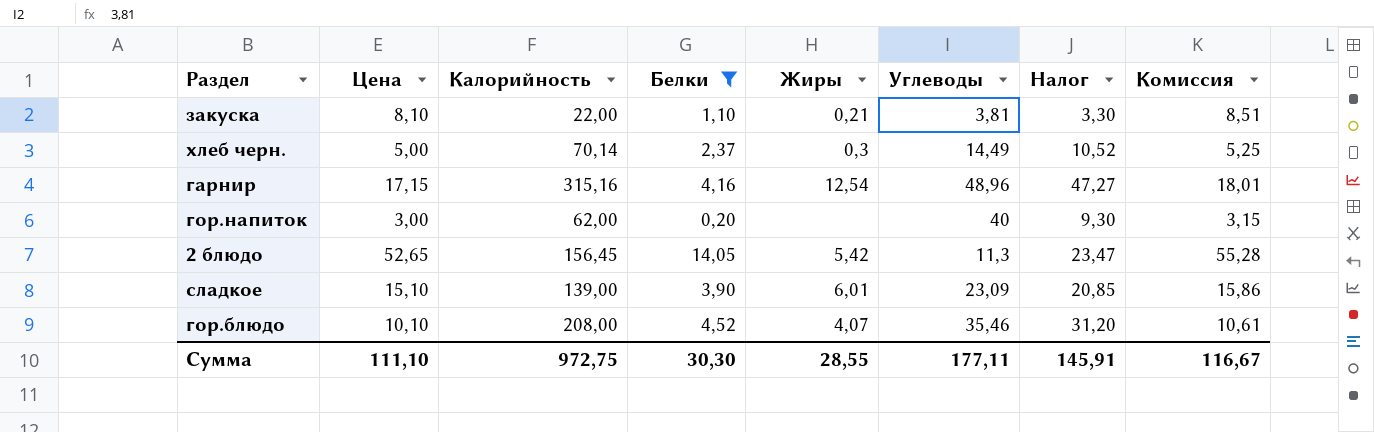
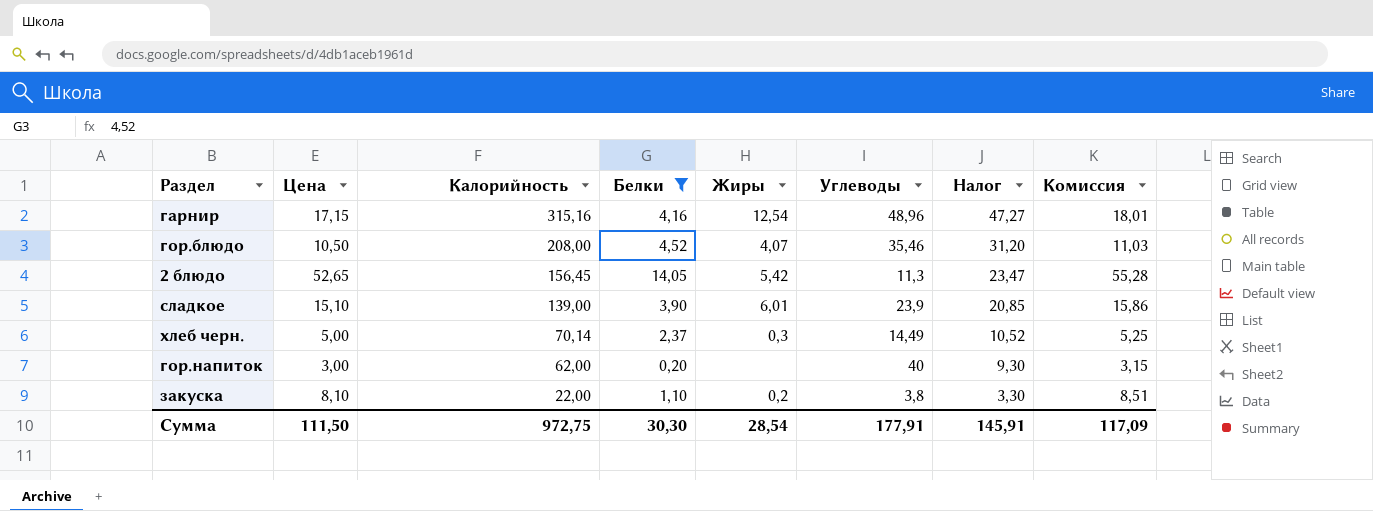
row order: none -> Калорийность descending
гор.блюдо | Цена: 10,10 -> 10,50
гор.блюдо | Комиссия: 10,61 -> 11,03
сладкое | Углеводы: 23,09 -> 23,9
закуска | Жиры: 0,21 -> 0,2
закуска | Углеводы: 3,81 -> 3,8
Сумма | Цена: 111,10 -> 111,50
Сумма | Жиры: 28,55 -> 28,54
Сумма | Углеводы: 177,11 -> 177,91
Сумма | Комиссия: 116,67 -> 117,09

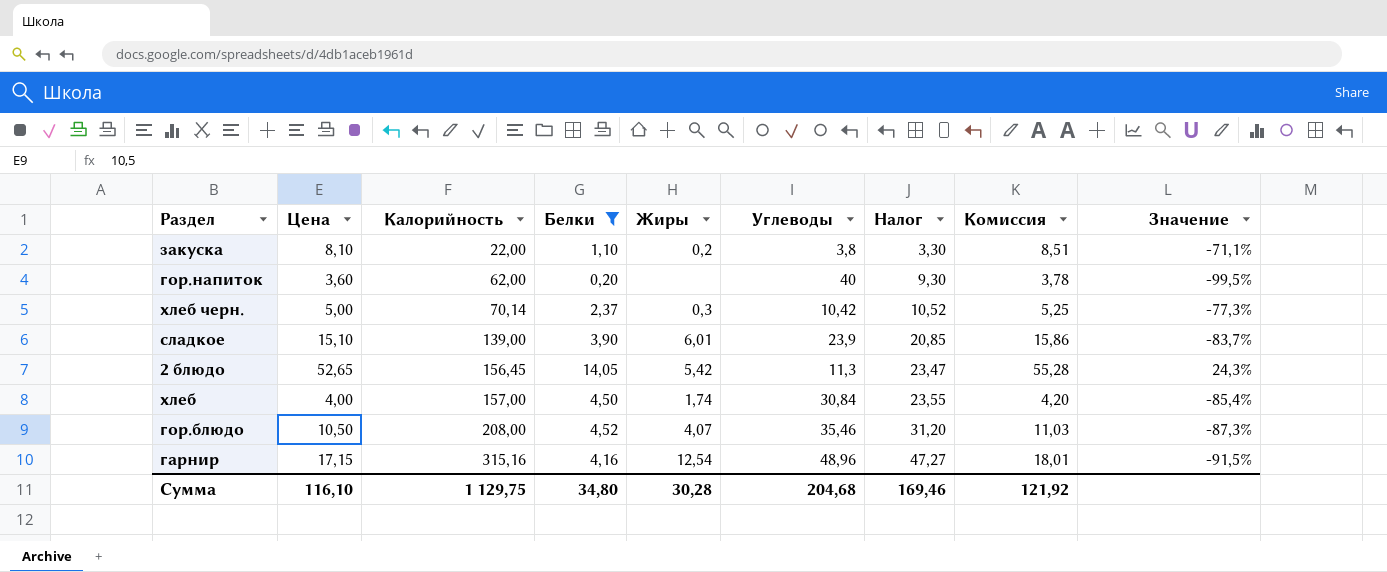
row order: Калорийность descending -> Калорийность ascending
column Значение | formula: none -> ([Белки] - [Углеводы]) / [Углеводы]
гор.напиток | Цена: 3,00 -> 3,60
гор.напиток | Комиссия: 3,15 -> 3,78
хлеб черн. | Углеводы: 14,49 -> 10,42
row хлеб: none -> 4,00 | 157,00 | 4,50 | 1,74 | 30,84 | 23,55 | 4,20 | -85,4%
Сумма | Цена: 111,50 -> 116,10
Сумма | Калорийность: 972,75 -> 1 129,75
Сумма | Белки: 30,30 -> 34,80
Сумма | Жиры: 28,54 -> 30,28
Сумма | Углеводы: 177,91 -> 204,68
Сумма | Налог: 145,91 -> 169,46
Сумма | Комиссия: 117,09 -> 121,92

